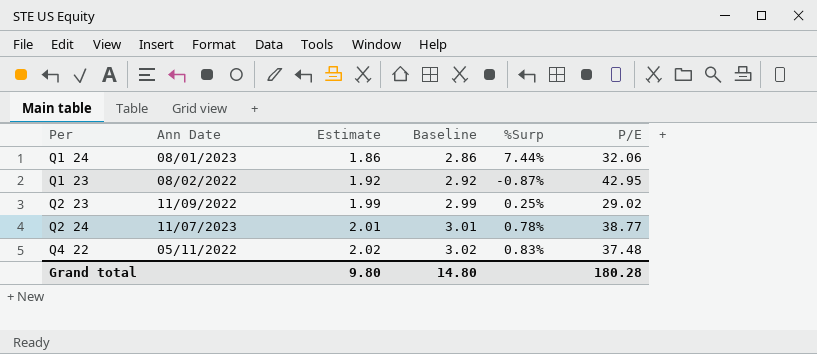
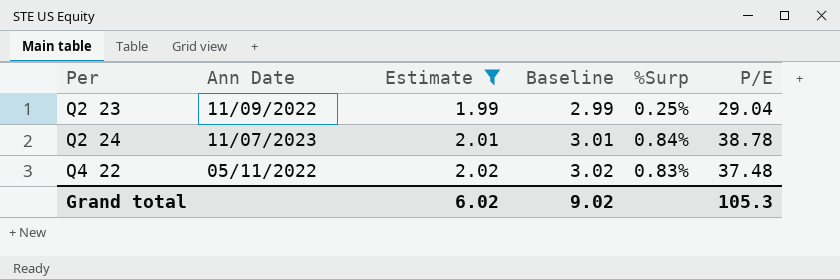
filter: none -> Estimate >= 1.99
Q2 23 | P/E: 29.02 -> 29.04
Q2 24 | %Surp: 0.78% -> 0.84%
Q2 24 | P/E: 38.77 -> 38.78
Grand total | Estimate: 9.80 -> 6.02
Grand total | Baseline: 14.80 -> 9.02
Grand total | P/E: 180.28 -> 105.3

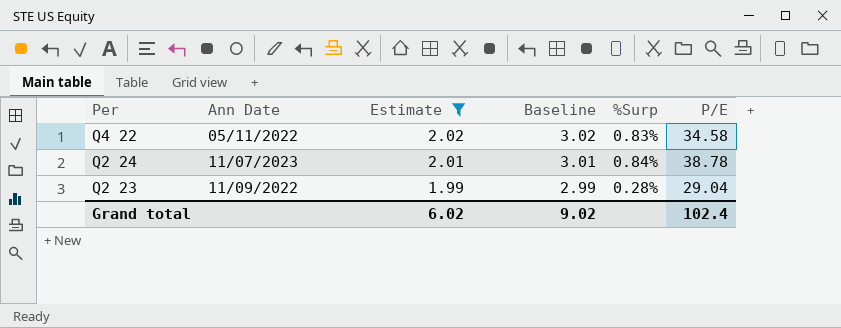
row order: Estimate ascending -> Estimate descending
Q4 22 | P/E: 37.48 -> 34.58
Q2 23 | %Surp: 0.25% -> 0.28%
Grand total | P/E: 105.3 -> 102.4

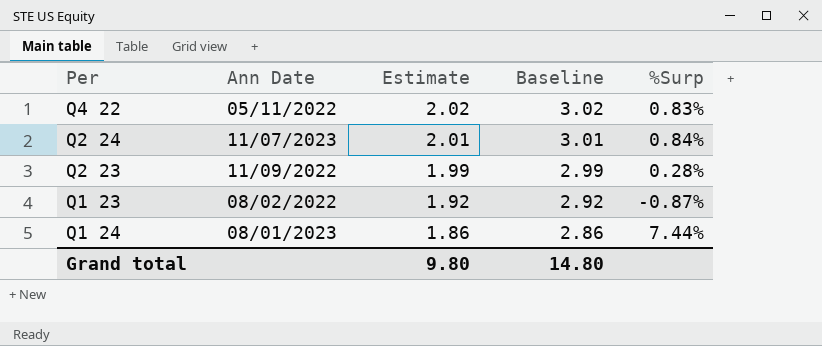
filter: Estimate >= 1.99 -> none
column P/E | position: 6 -> none
Grand total | Estimate: 6.02 -> 9.80
Grand total | Baseline: 9.02 -> 14.80

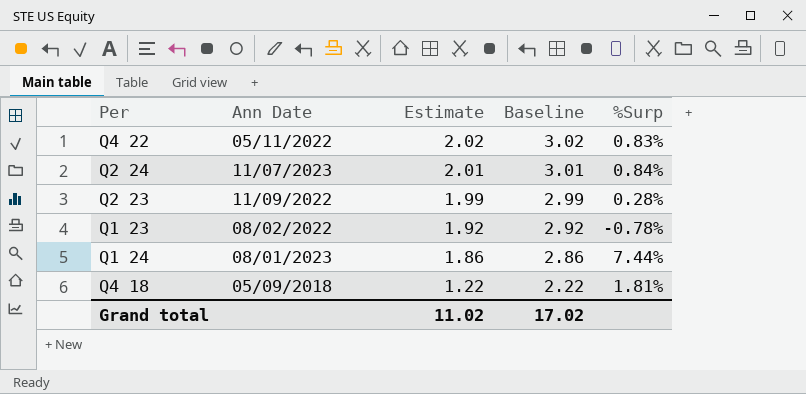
Q1 23 | %Surp: -0.87% -> -0.78%
row Q4 18: none -> 05/09/2018 | 1.22 | 2.22 | 1.81%
Grand total | Estimate: 9.80 -> 11.02
Grand total | Baseline: 14.80 -> 17.02

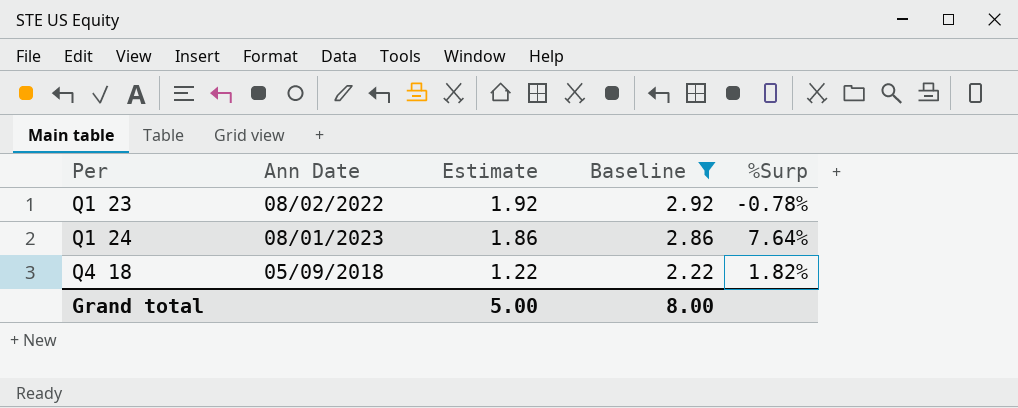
filter: none -> Baseline <= 2.92
Q1 24 | %Surp: 7.44% -> 7.64%
Q4 18 | %Surp: 1.81% -> 1.82%
Grand total | Estimate: 11.02 -> 5.00
Grand total | Baseline: 17.02 -> 8.00

